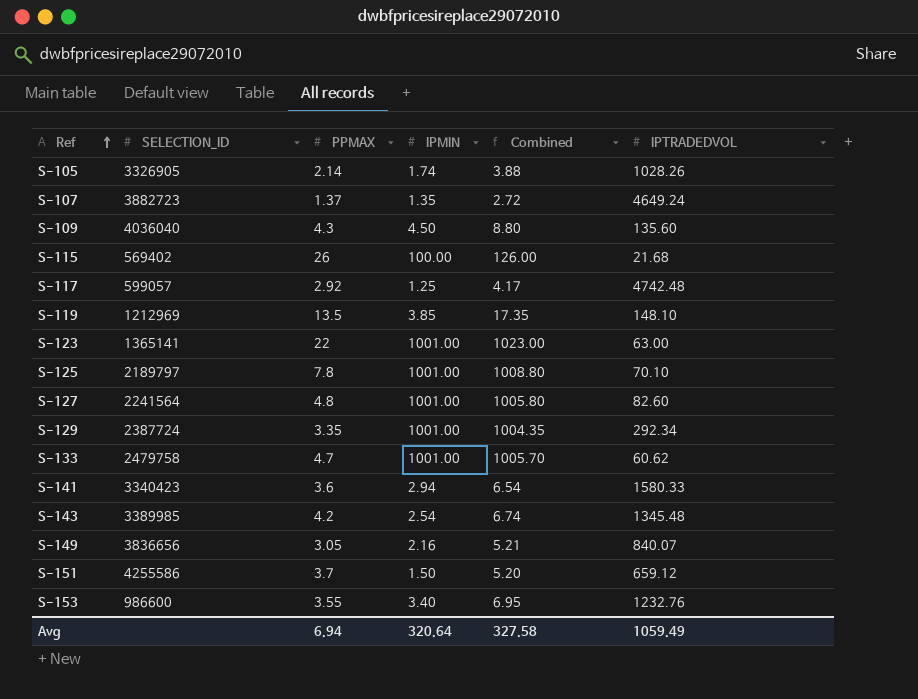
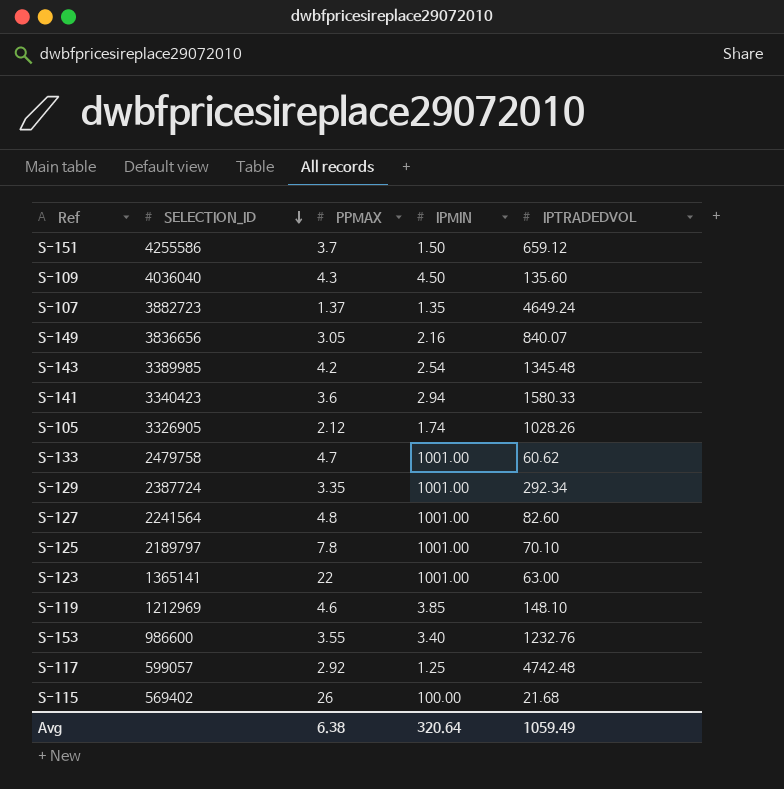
row order: Ref ascending -> SELECTION_ID descending
column Combined | formula: [PPMAX] + [IPMIN] -> none
S-105 | PPMAX: 2.14 -> 2.12
S-119 | PPMAX: 13.5 -> 4.6
Avg | PPMAX: 6.94 -> 6.38

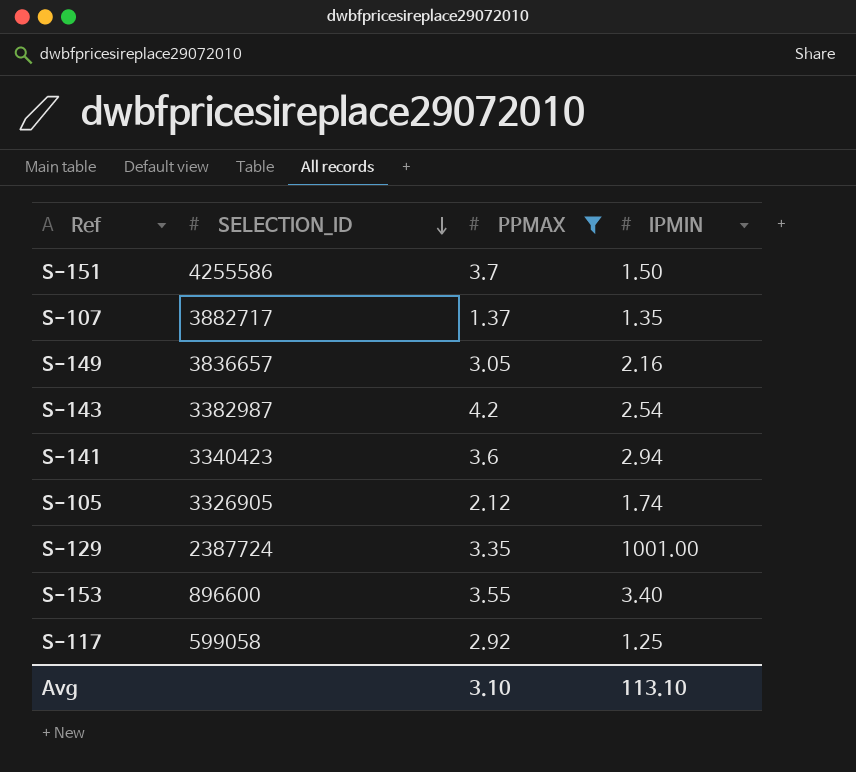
filter: none -> PPMAX <= 4.2
column IPTRADEDVOL | position: 5 -> none
S-107 | SELECTION_ID: 3882723 -> 3882717
S-149 | SELECTION_ID: 3836656 -> 3836657
S-143 | SELECTION_ID: 3389985 -> 3382987
S-153 | SELECTION_ID: 986600 -> 896600
S-117 | SELECTION_ID: 599057 -> 599058
Avg | PPMAX: 6.38 -> 3.10
Avg | IPMIN: 320.64 -> 113.10

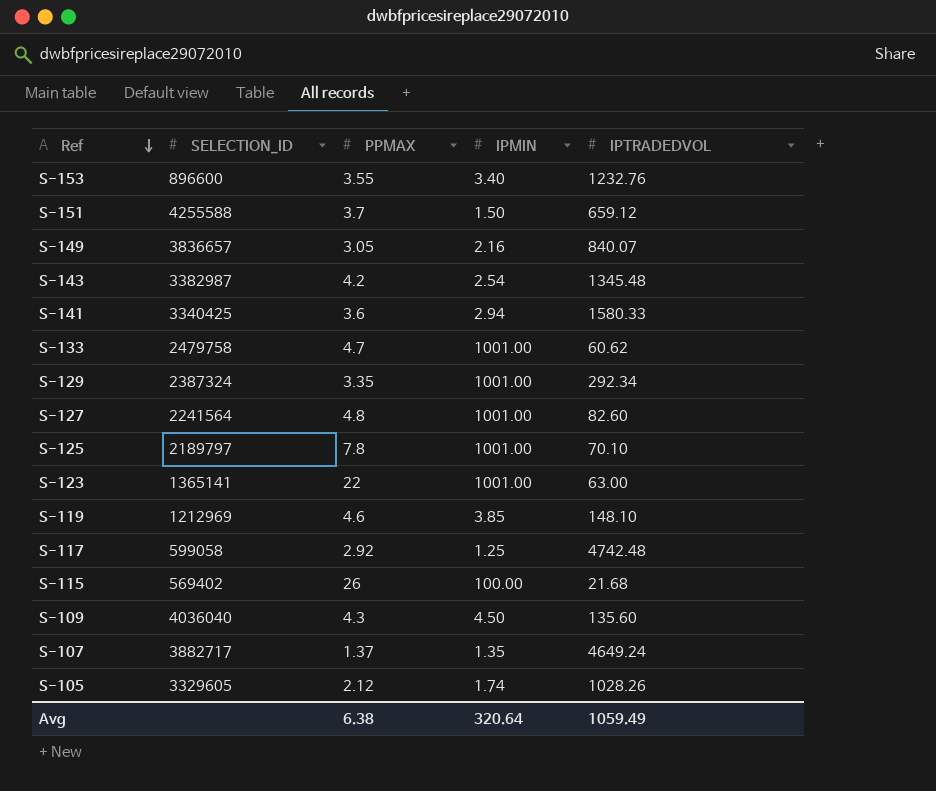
filter: PPMAX <= 4.2 -> none
row order: SELECTION_ID descending -> Ref descending
column IPTRADEDVOL | position: none -> 5
S-151 | SELECTION_ID: 4255586 -> 4255588
S-141 | SELECTION_ID: 3340423 -> 3340425
S-129 | SELECTION_ID: 2387724 -> 2387324
S-105 | SELECTION_ID: 3326905 -> 3329605
Avg | PPMAX: 3.10 -> 6.38
Avg | IPMIN: 113.10 -> 320.64

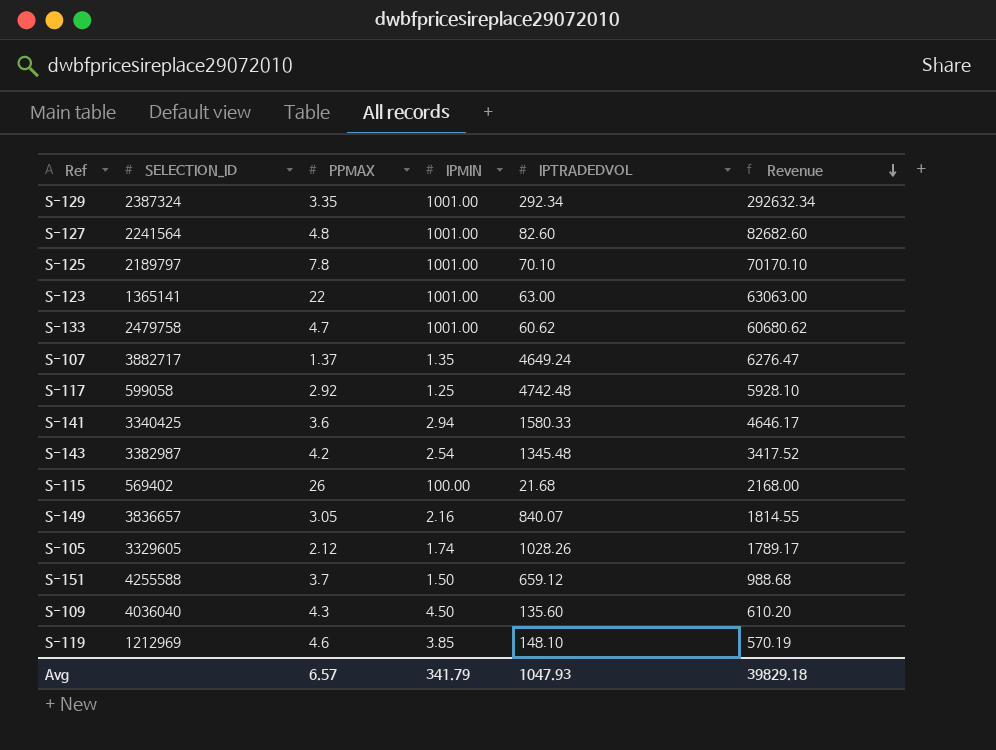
row order: Ref descending -> Revenue descending
column Revenue | formula: none -> [IPMIN] * [IPTRADEDVOL]
row S-153: 896600 | 3.55 | 3.40 | 1232.76 -> none
Avg | PPMAX: 6.38 -> 6.57
Avg | IPMIN: 320.64 -> 341.79
Avg | IPTRADEDVOL: 1059.49 -> 1047.93

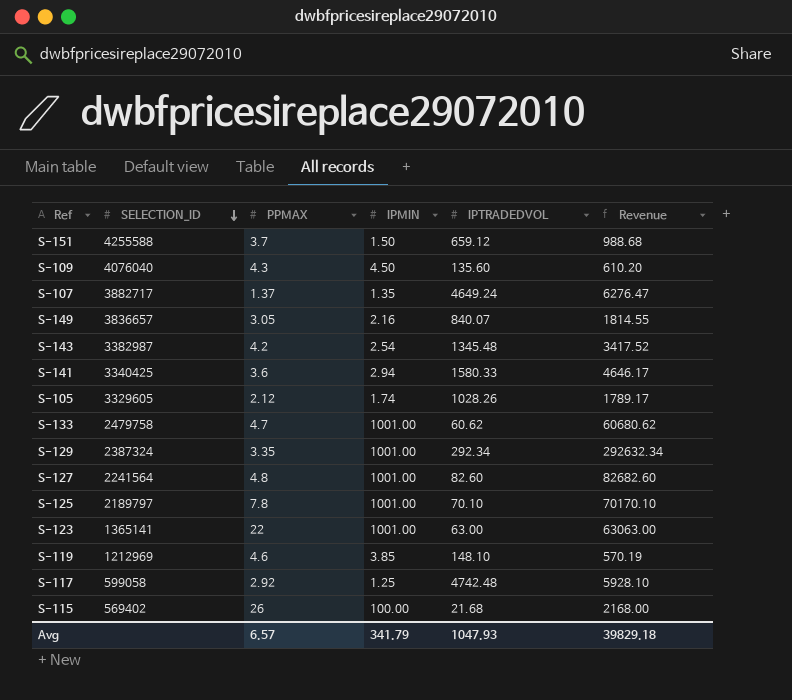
row order: Revenue descending -> SELECTION_ID descending
S-109 | SELECTION_ID: 4036040 -> 4076040

